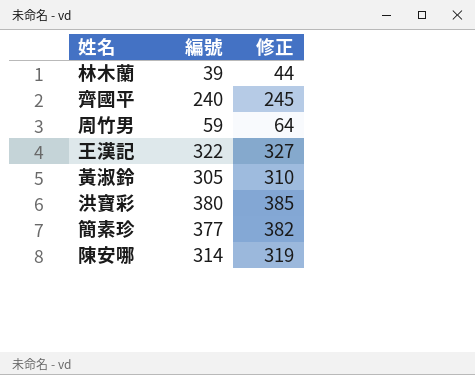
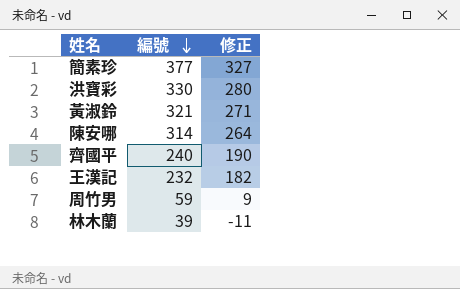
row order: none -> 編號 descending
column 修正 | formula: [編號] + 5 -> [編號] - 50
洪寶彩 | 編號: 380 -> 330
黃淑鈴 | 編號: 305 -> 321
王漢記 | 編號: 322 -> 232

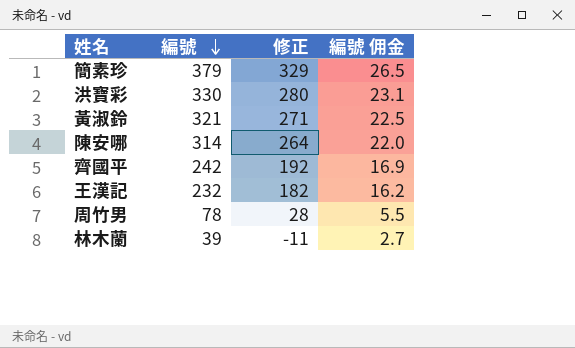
column 編號 佣金 | formula: none -> [編號] * 0.07
簡素珍 | 編號: 377 -> 379
簡素珍 | 修正: 327 -> 329
齊國平 | 編號: 240 -> 242
齊國平 | 修正: 190 -> 192
周竹男 | 編號: 59 -> 78
周竹男 | 修正: 9 -> 28

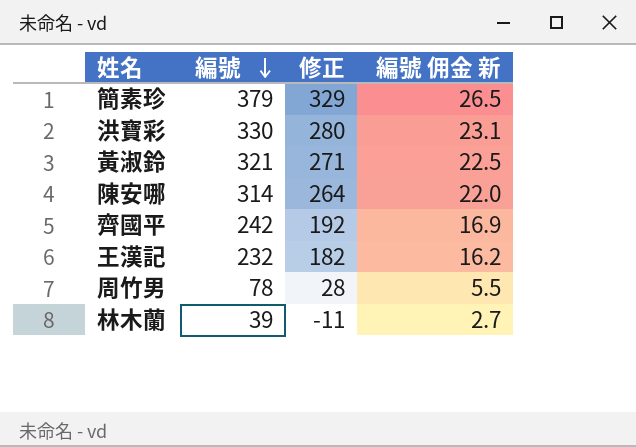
column name: 編號 佣金 -> 編號 佣金 新

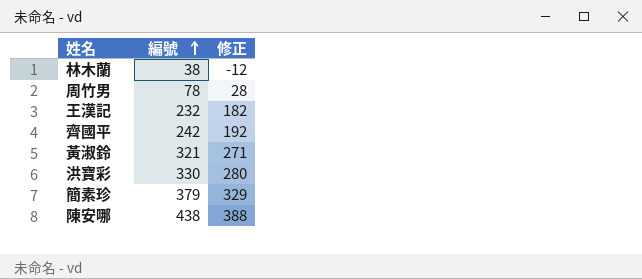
row order: 編號 descending -> 編號 ascending
column 編號 佣金 新 | formula: [編號] * 0.07 -> none
林木蘭 | 編號: 39 -> 38
林木蘭 | 修正: -11 -> -12
陳安哪 | 編號: 314 -> 438
陳安哪 | 修正: 264 -> 388

